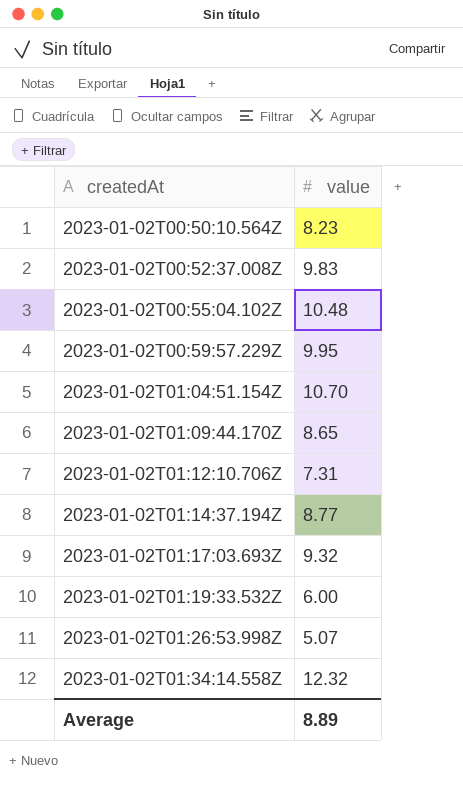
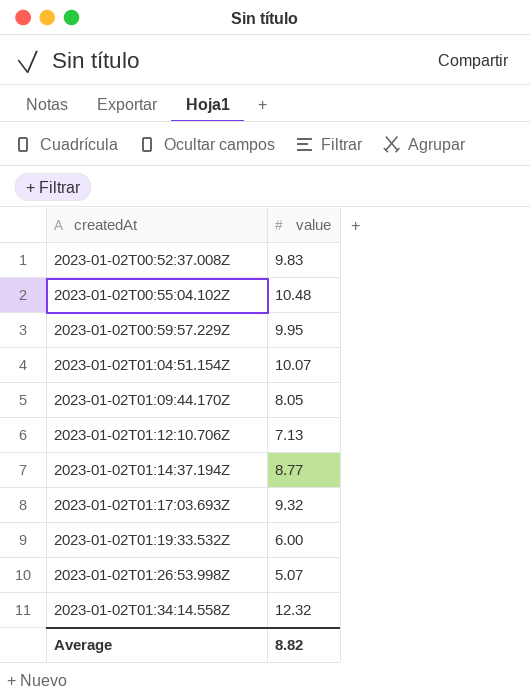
row 2023-01-02T00:50:10.564Z: 8.23 -> none
2023-01-02T01:04:51.154Z | value: 10.70 -> 10.07
2023-01-02T01:09:44.170Z | value: 8.65 -> 8.05
2023-01-02T01:12:10.706Z | value: 7.31 -> 7.13
Average | value: 8.89 -> 8.82

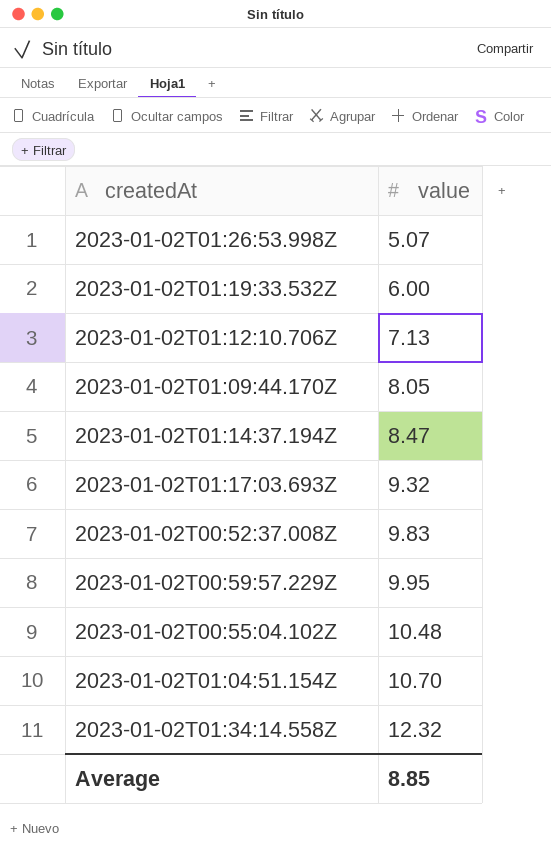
row order: createdAt ascending -> value ascending
2023-01-02T01:14:37.194Z | value: 8.77 -> 8.47
2023-01-02T01:04:51.154Z | value: 10.07 -> 10.70
Average | value: 8.82 -> 8.85

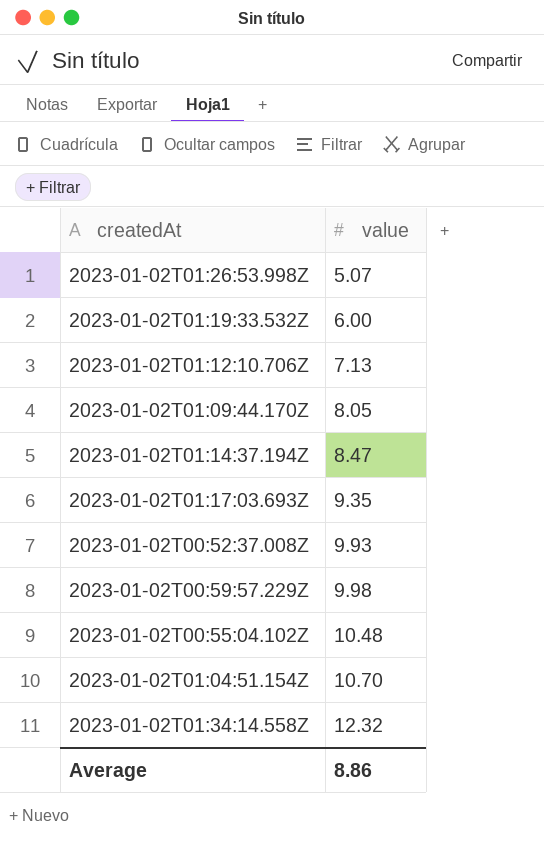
2023-01-02T01:17:03.693Z | value: 9.32 -> 9.35
2023-01-02T00:52:37.008Z | value: 9.83 -> 9.93
2023-01-02T00:59:57.229Z | value: 9.95 -> 9.98
Average | value: 8.85 -> 8.86

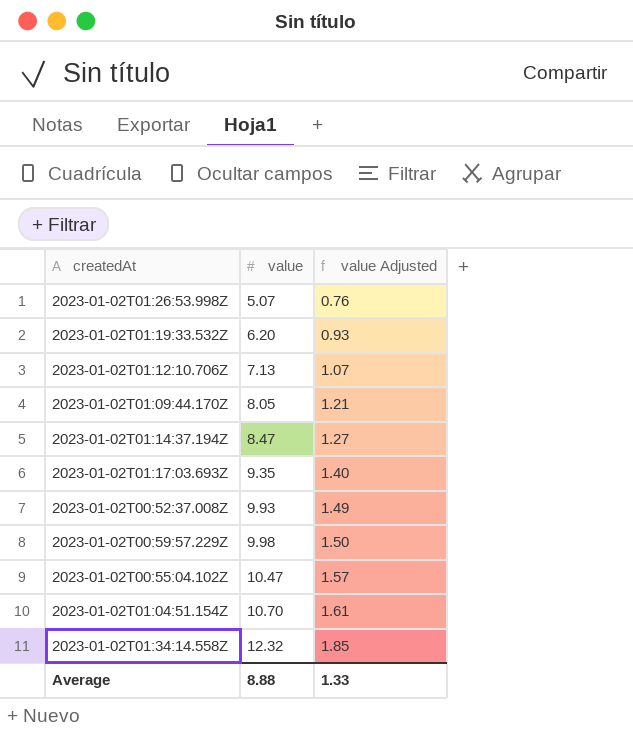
column value Adjusted | formula: none -> [value] * 0.15
2023-01-02T01:19:33.532Z | value: 6.00 -> 6.20
2023-01-02T00:55:04.102Z | value: 10.48 -> 10.47
Average | value: 8.86 -> 8.88

